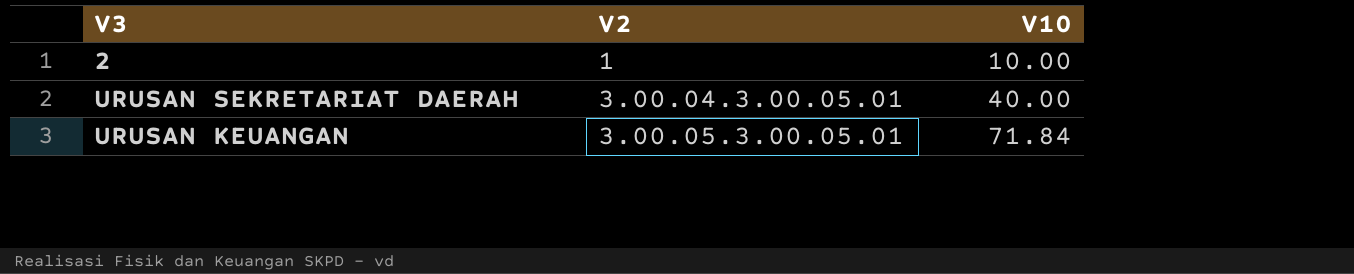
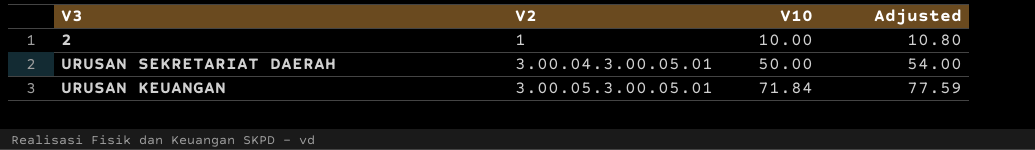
column Adjusted | formula: none -> [V10] * 1.08
URUSAN SEKRETARIAT DAERAH | V10: 40.00 -> 50.00

